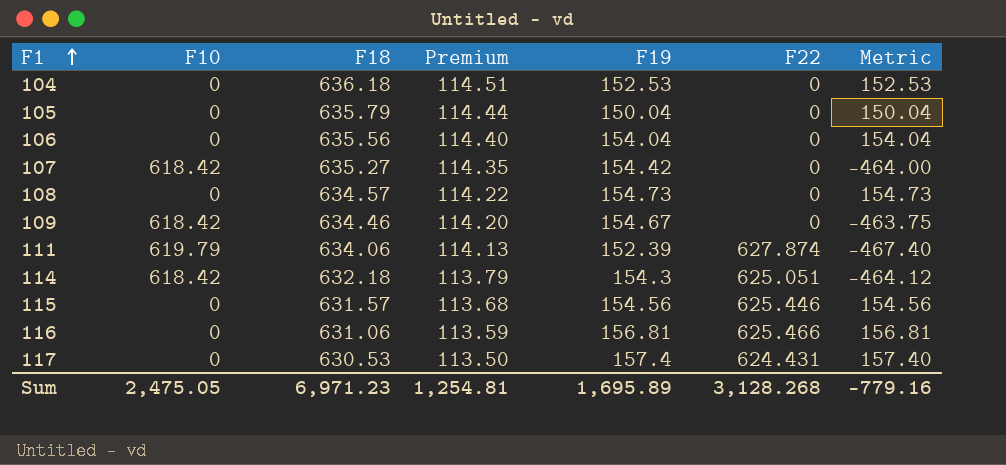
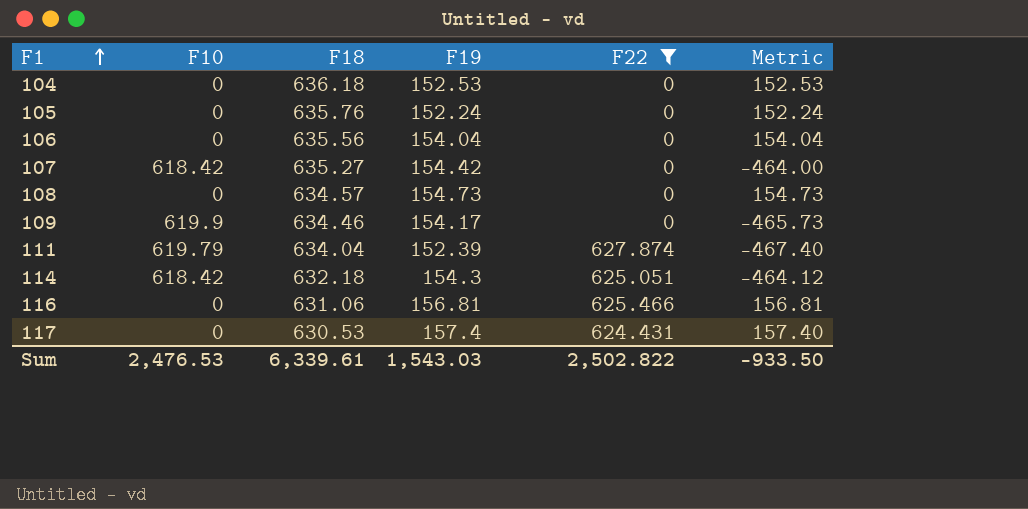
filter: none -> F22 != 625.446
column Premium | formula: [F18] * 0.18 -> none
105 | F18: 635.79 -> 635.76
105 | F19: 150.04 -> 152.24
105 | Metric: 150.04 -> 152.24
109 | F10: 618.42 -> 619.9
109 | F19: 154.67 -> 154.17
109 | Metric: -463.75 -> -465.73
111 | F18: 634.06 -> 634.04
Sum | F10: 2,475.05 -> 2,476.53
Sum | F18: 6,971.23 -> 6,339.61
Sum | F19: 1,695.89 -> 1,543.03
Sum | F22: 3,128.268 -> 2,502.822
Sum | Metric: -779.16 -> -933.50

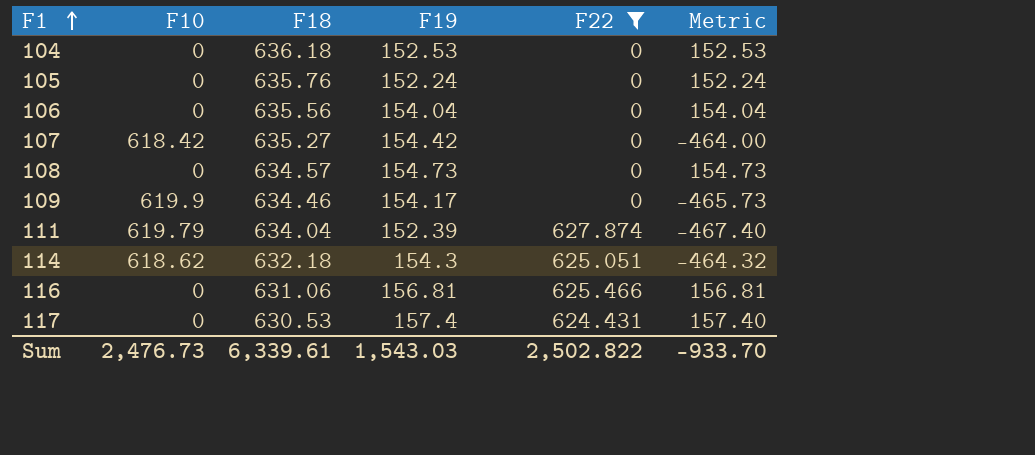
114 | F10: 618.42 -> 618.62
114 | Metric: -464.12 -> -464.32
Sum | F10: 2,476.53 -> 2,476.73
Sum | Metric: -933.50 -> -933.70

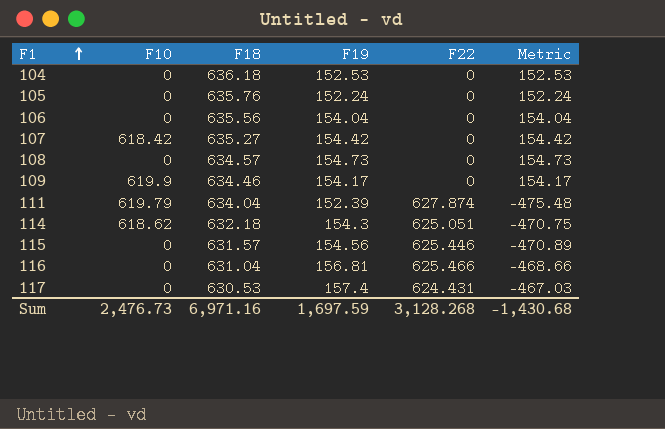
filter: F22 != 625.446 -> none
column Metric | formula: [F19] - [F10] -> [F19] - [F22]
116 | F18: 631.06 -> 631.04
Sum | F18: 6,339.61 -> 6,971.16
Sum | F19: 1,543.03 -> 1,697.59
Sum | F22: 2,502.822 -> 3,128.268
Sum | Metric: -933.70 -> -1,430.68

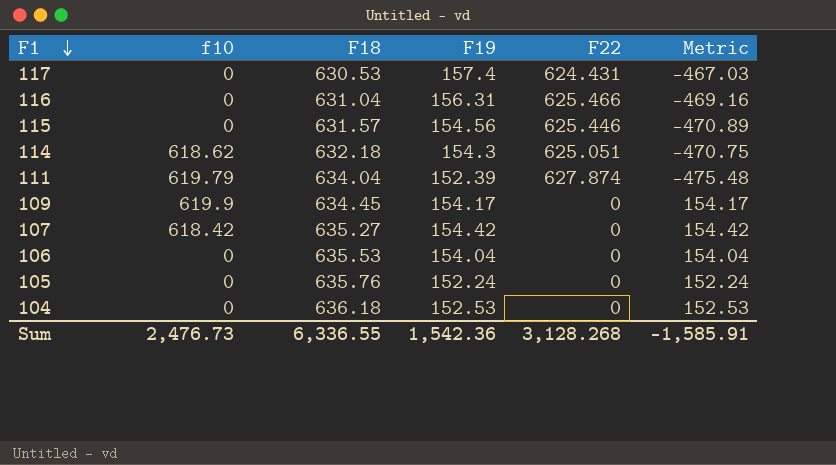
row order: F1 ascending -> F1 descending
column name: F10 -> f10
row 108: 0 | 634.57 | 154.73 | 0 | 154.73 -> none
116 | F19: 156.81 -> 156.31
116 | Metric: -468.66 -> -469.16
109 | F18: 634.46 -> 634.45
106 | F18: 635.56 -> 635.53
Sum | F18: 6,971.16 -> 6,336.55
Sum | F19: 1,697.59 -> 1,542.36
Sum | Metric: -1,430.68 -> -1,585.91

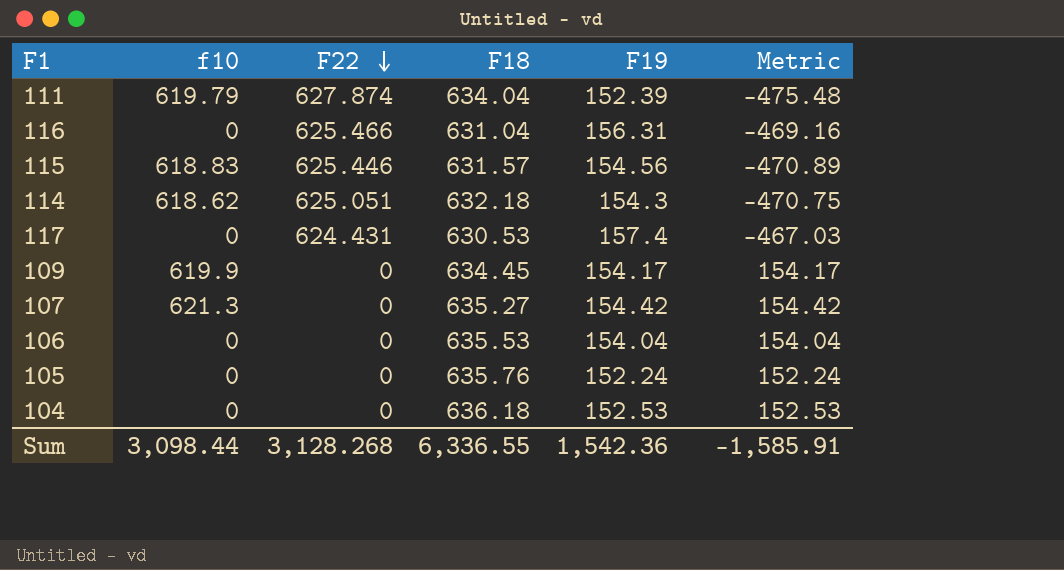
row order: F1 descending -> F22 descending
column F22 | position: 5 -> 3
115 | f10: 0 -> 618.83
107 | f10: 618.42 -> 621.3
Sum | f10: 2,476.73 -> 3,098.44

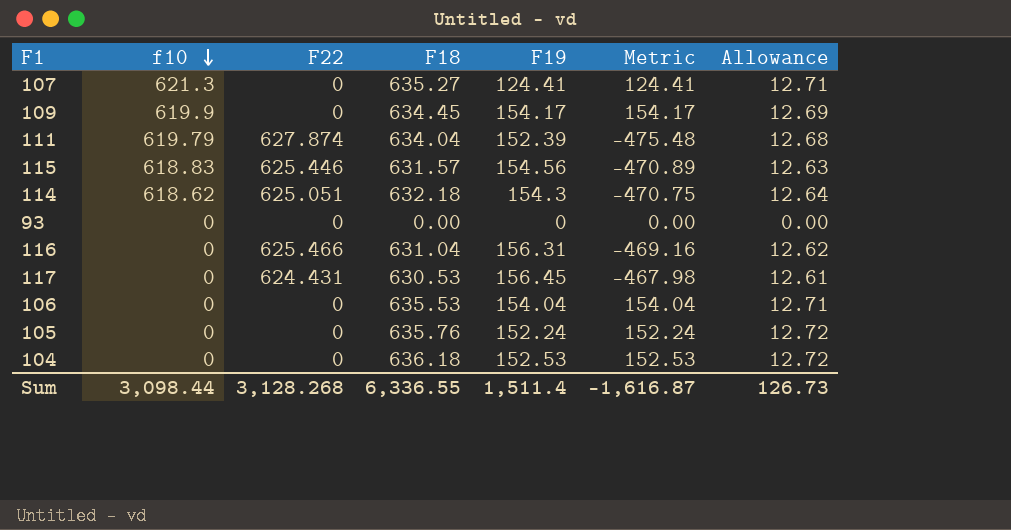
row order: F22 descending -> f10 descending
column Allowance | formula: none -> [F18] * 0.02
107 | F19: 154.42 -> 124.41
107 | Metric: 154.42 -> 124.41
row 93: none -> 0 | 0 | 0.00 | 0 | 0.00 | 0.00
117 | F19: 157.4 -> 156.45
117 | Metric: -467.03 -> -467.98
Sum | F19: 1,542.36 -> 1,511.4
Sum | Metric: -1,585.91 -> -1,616.87

